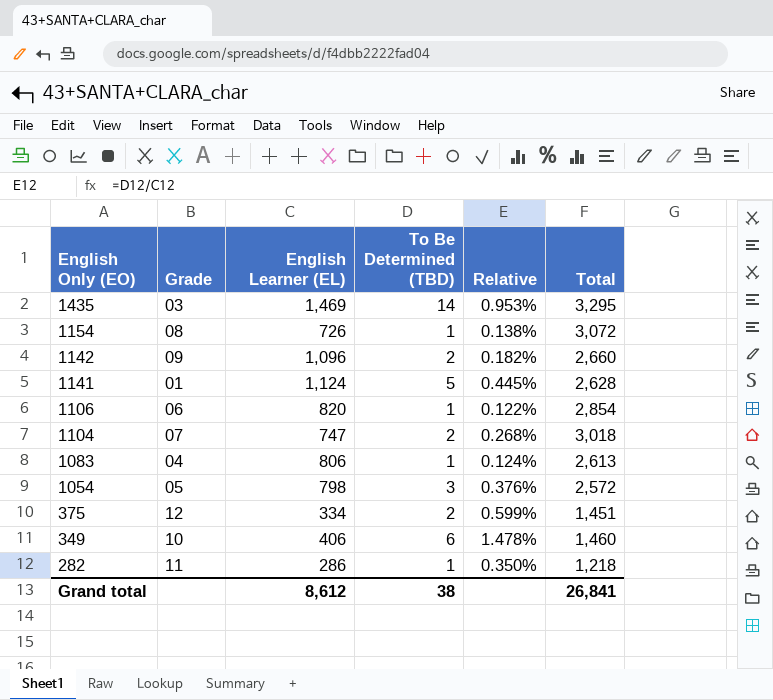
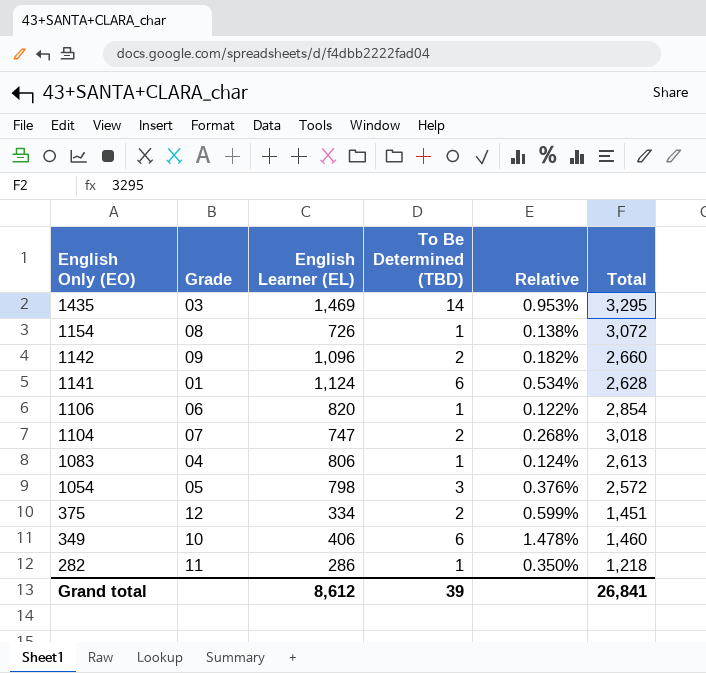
1141 | To Be Determined (TBD): 5 -> 6
1141 | Relative: 0.445% -> 0.534%
Grand total | To Be Determined (TBD): 38 -> 39

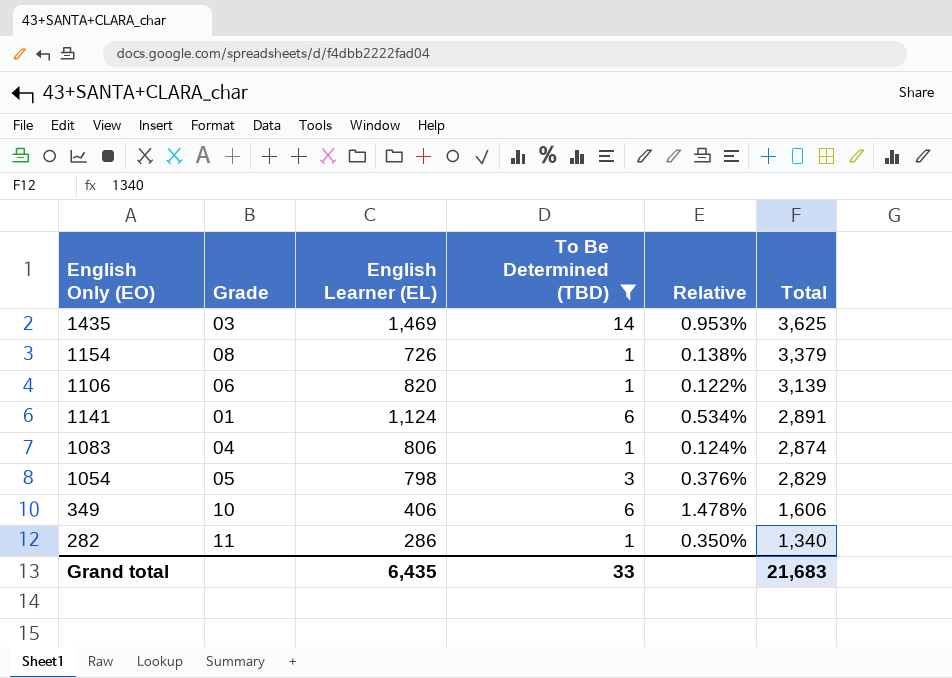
filter: none -> To Be Determined (TBD) != 2
row order: English Only (EO) descending -> Total descending
1435 | Total: 3,295 -> 3,625
1154 | Total: 3,072 -> 3,379
1106 | Total: 2,854 -> 3,139
1141 | Total: 2,628 -> 2,891
1083 | Total: 2,613 -> 2,874
1054 | Total: 2,572 -> 2,829
349 | Total: 1,460 -> 1,606
282 | Total: 1,218 -> 1,340
Grand total | English Learner (EL): 8,612 -> 6,435
Grand total | To Be Determined (TBD): 39 -> 33
Grand total | Total: 26,841 -> 21,683

